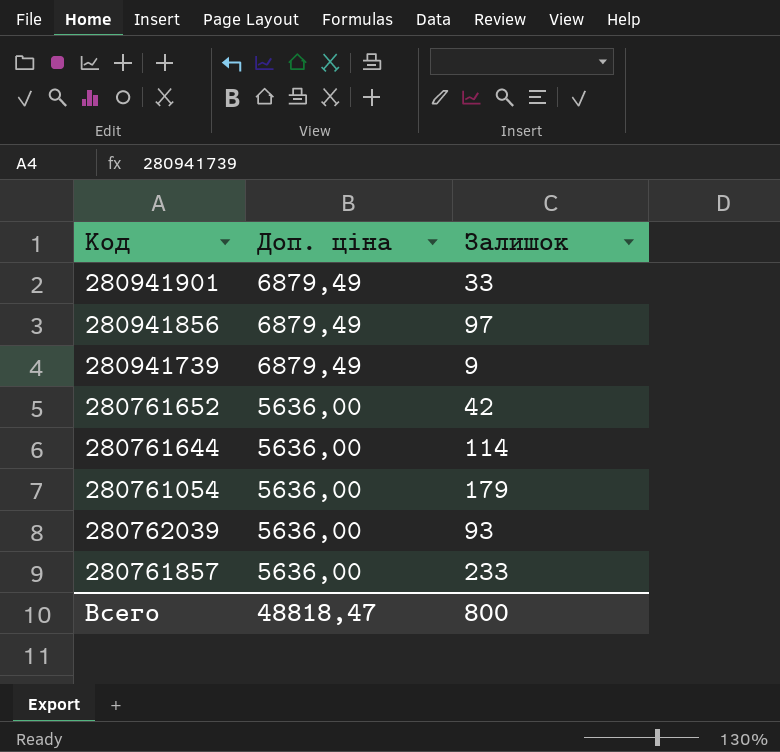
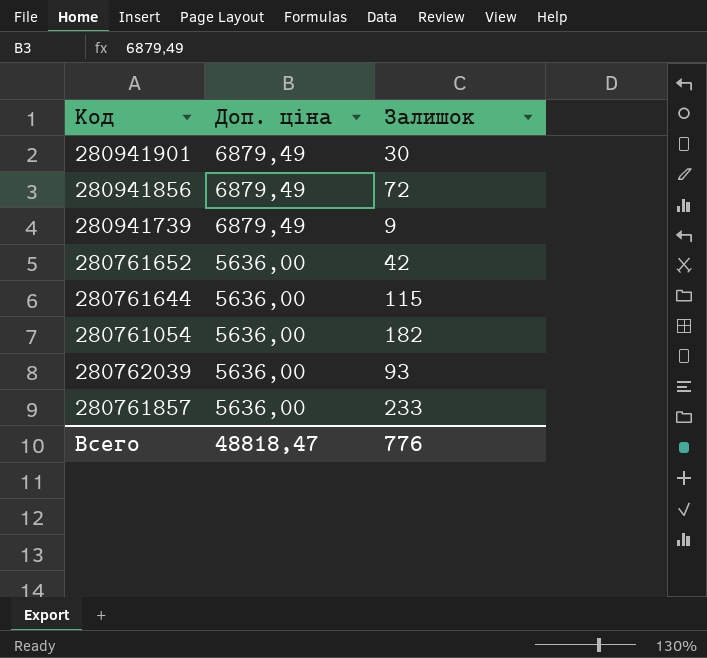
280941901 | Залишок: 33 -> 30
280941856 | Залишок: 97 -> 72
280761644 | Залишок: 114 -> 115
280761054 | Залишок: 179 -> 182
Всего | Залишок: 800 -> 776

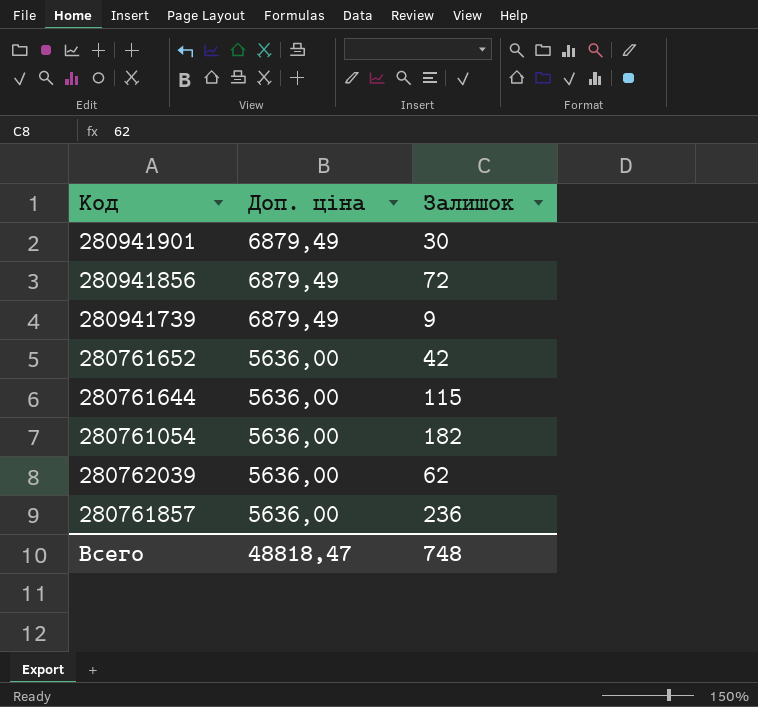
280762039 | Залишок: 93 -> 62
280761857 | Залишок: 233 -> 236
Всего | Залишок: 776 -> 748

